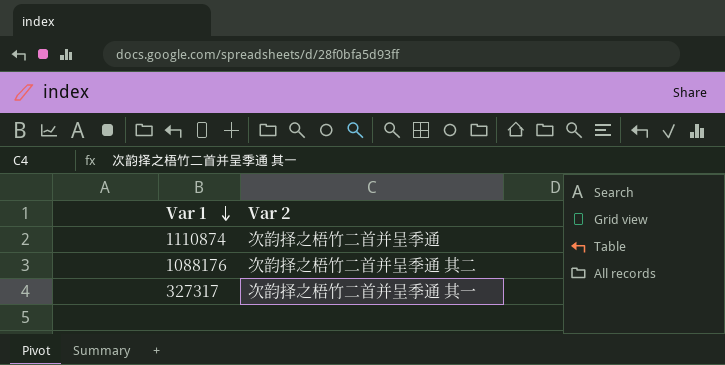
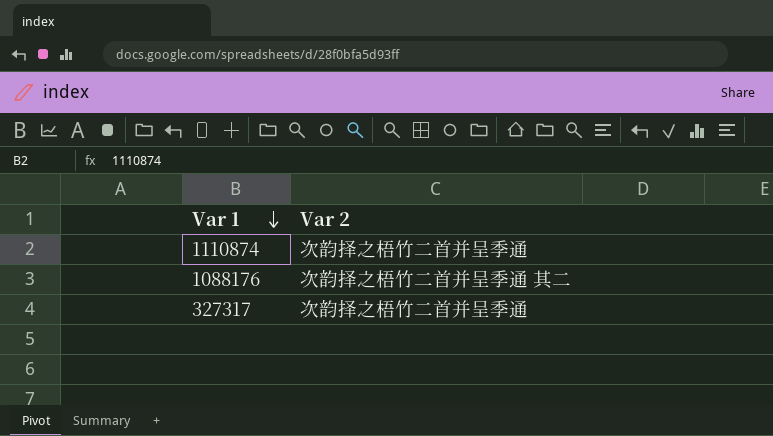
327317 | Var 2: 次韵择之梧竹二首并呈季通 其一 -> 次韵择之梧竹二首并呈季通

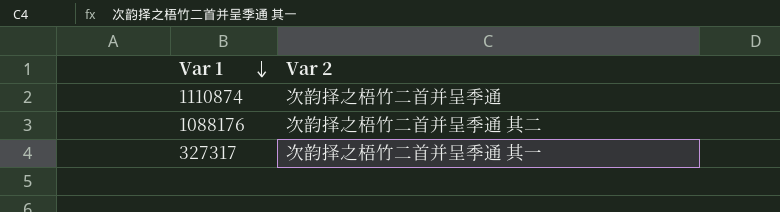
327317 | Var 2: 次韵择之梧竹二首并呈季通 -> 次韵择之梧竹二首并呈季通 其一

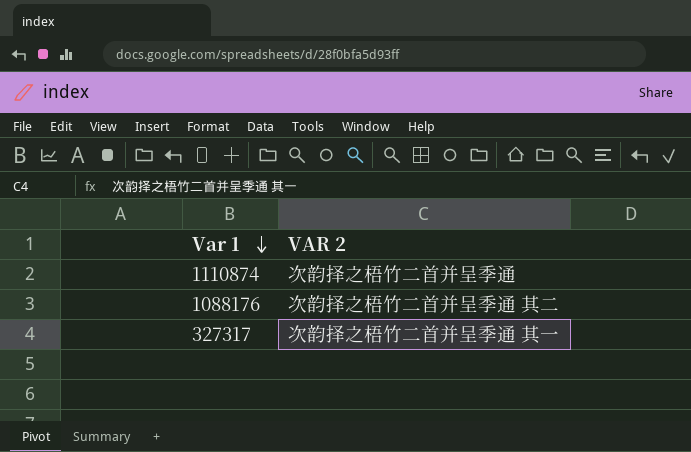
column name: Var 2 -> VAR 2

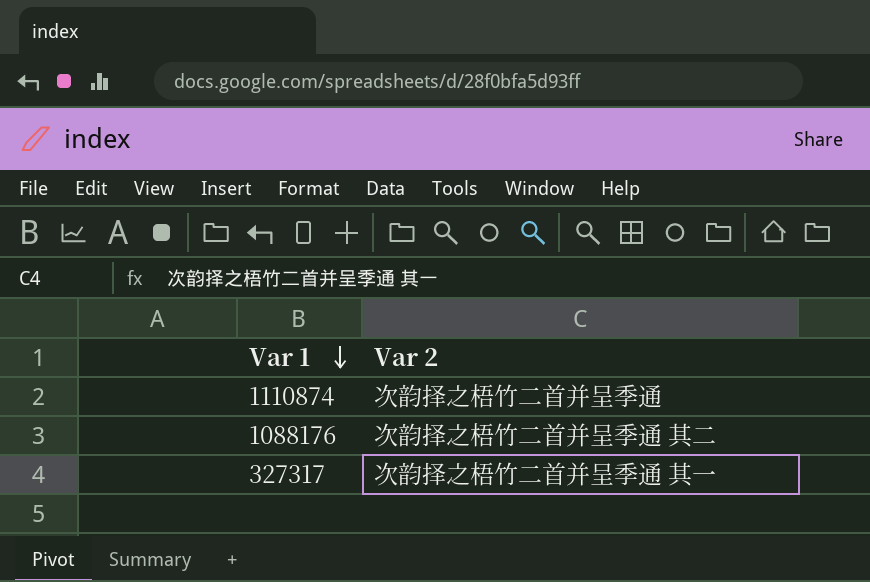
column name: VAR 2 -> Var 2

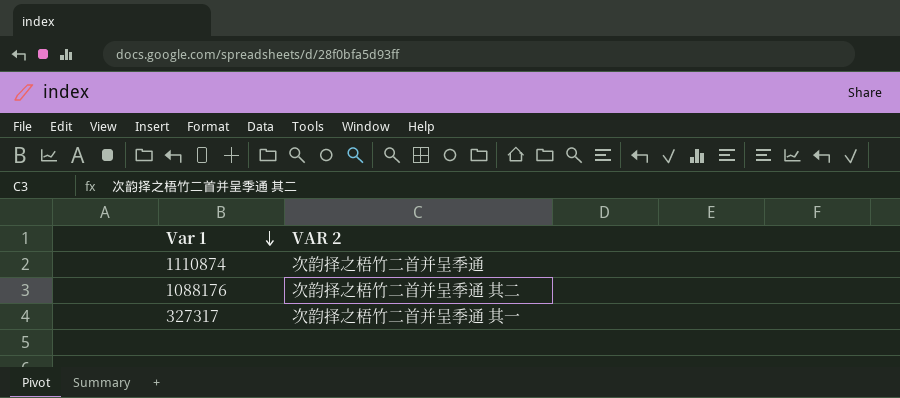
column name: Var 2 -> VAR 2

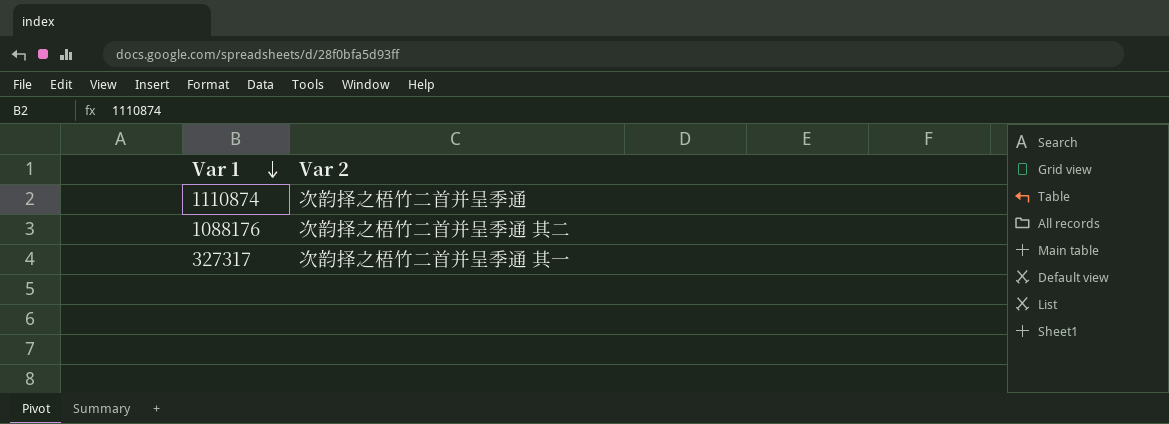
column name: VAR 2 -> Var 2

